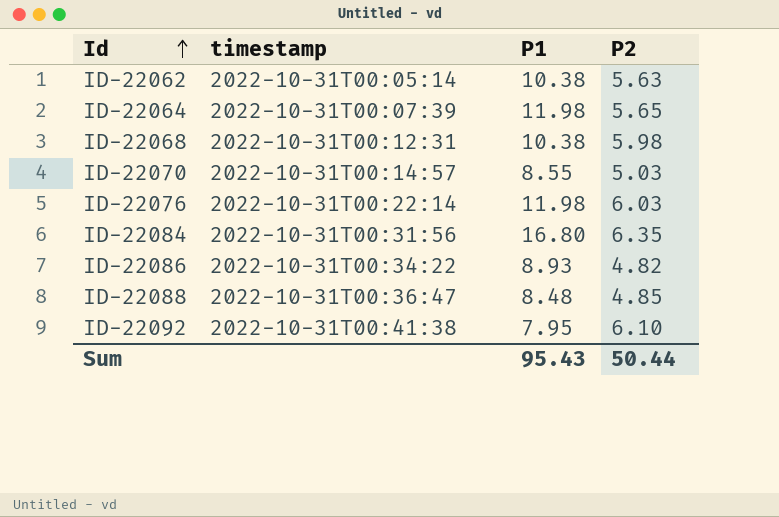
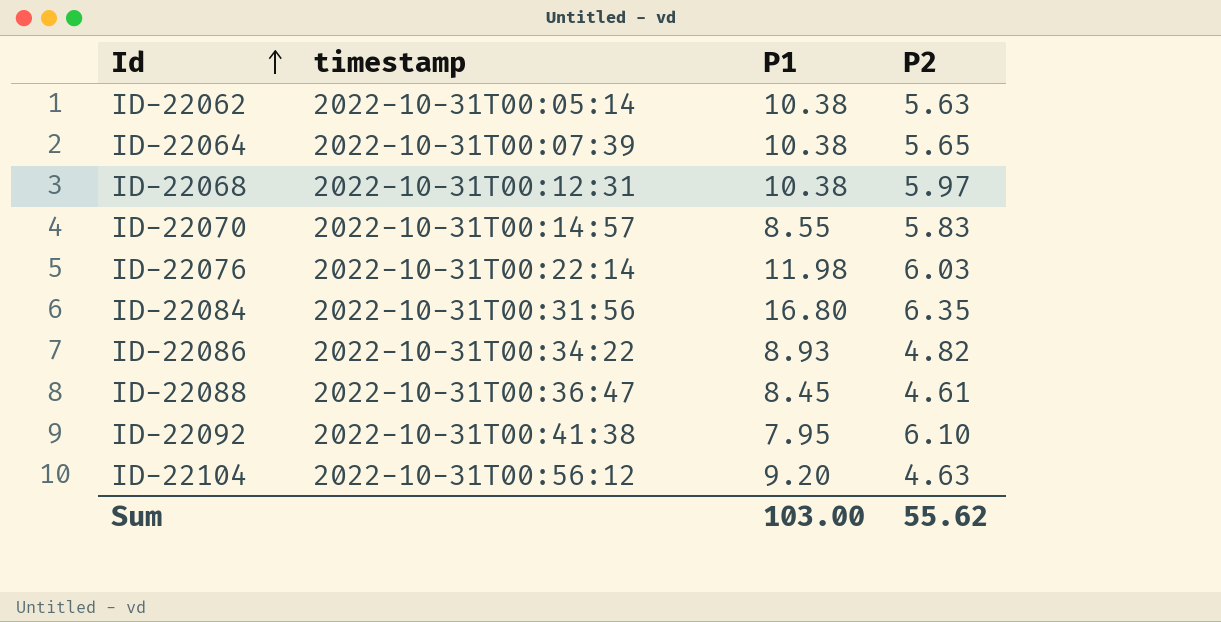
ID-22064 | P1: 11.98 -> 10.38
ID-22068 | P2: 5.98 -> 5.97
ID-22070 | P2: 5.03 -> 5.83
ID-22088 | P1: 8.48 -> 8.45
ID-22088 | P2: 4.85 -> 4.61
row ID-22104: none -> 2022-10-31T00:56:12 | 9.20 | 4.63
Sum | P1: 95.43 -> 103.00
Sum | P2: 50.44 -> 55.62

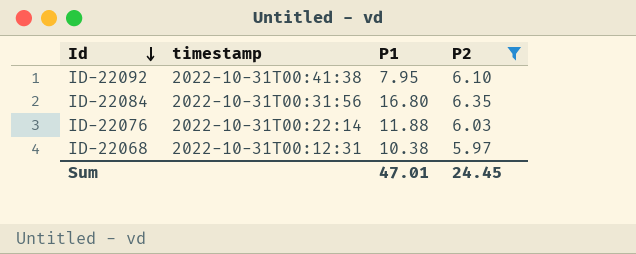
filter: none -> P2 >= 5.97
row order: Id ascending -> Id descending
ID-22076 | P1: 11.98 -> 11.88
Sum | P1: 103.00 -> 47.01
Sum | P2: 55.62 -> 24.45

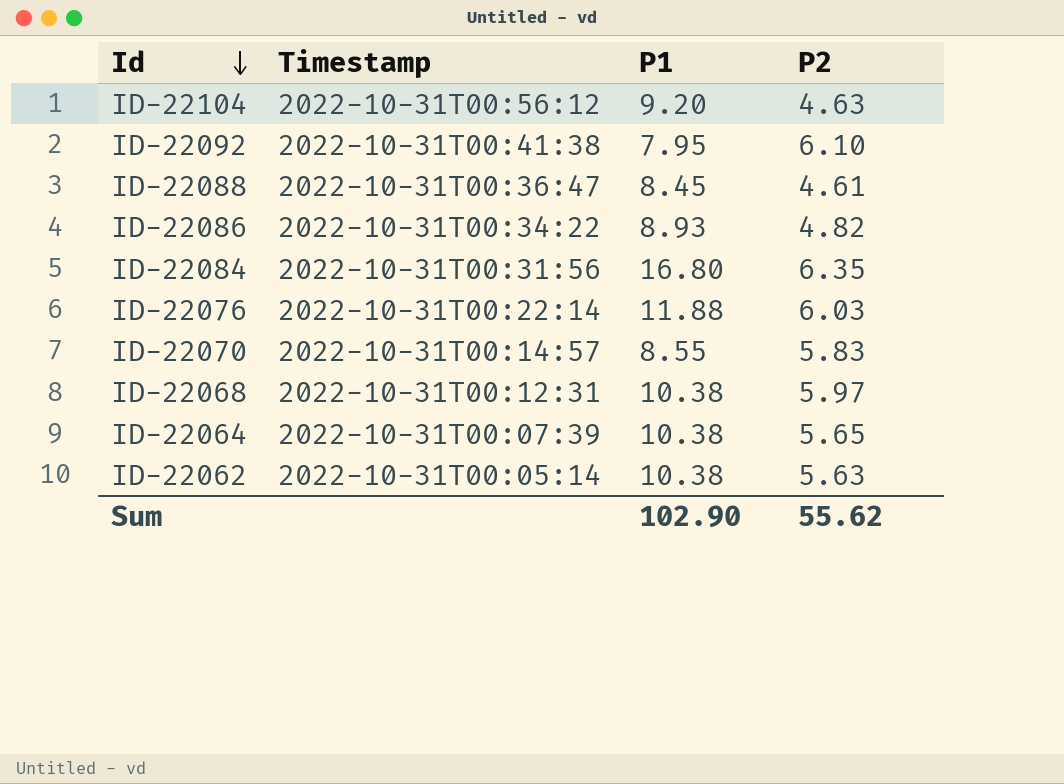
filter: P2 >= 5.97 -> none
column name: timestamp -> Timestamp
Sum | P1: 47.01 -> 102.90
Sum | P2: 24.45 -> 55.62

